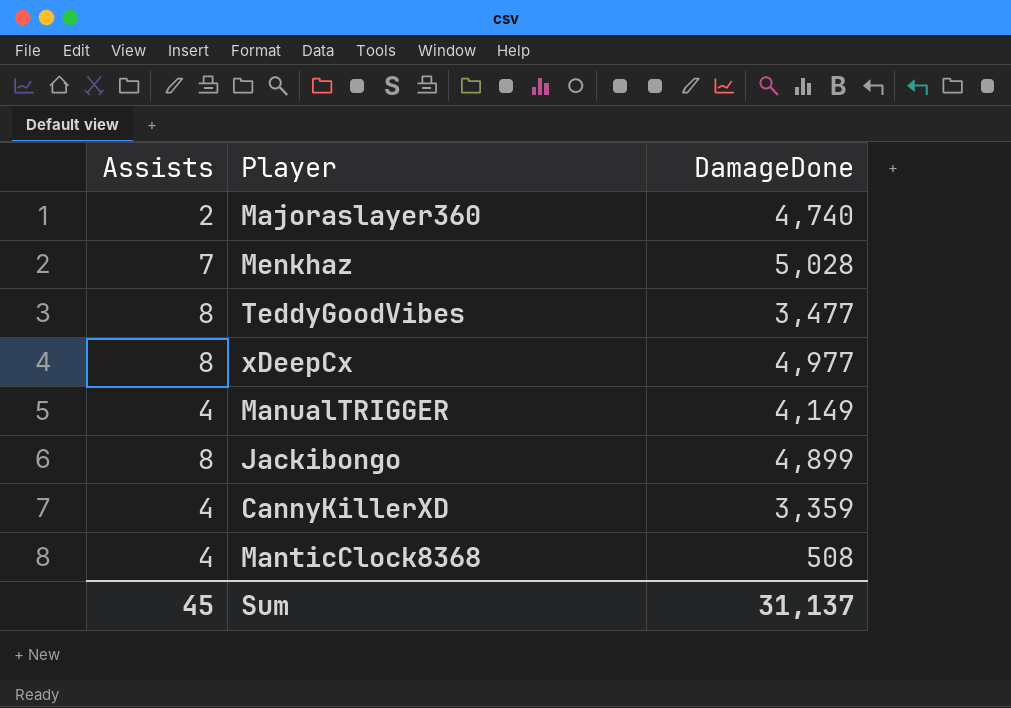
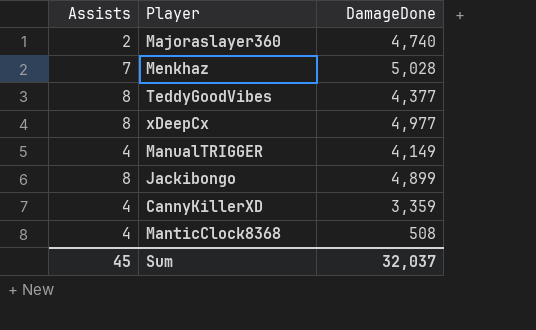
TeddyGoodVibes | DamageDone: 3,477 -> 4,377
Sum | DamageDone: 31,137 -> 32,037

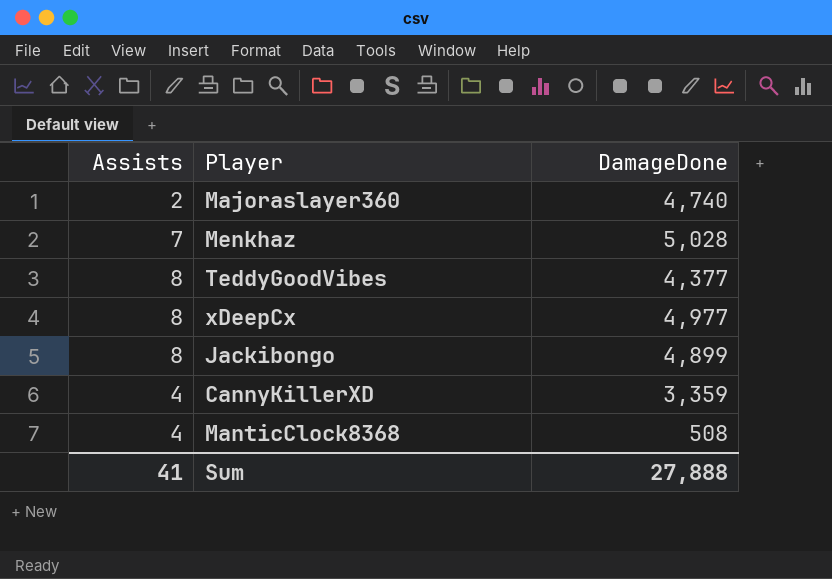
row ManualTRIGGER: 4 | 4,149 -> none
Sum | Assists: 45 -> 41
Sum | DamageDone: 32,037 -> 27,888

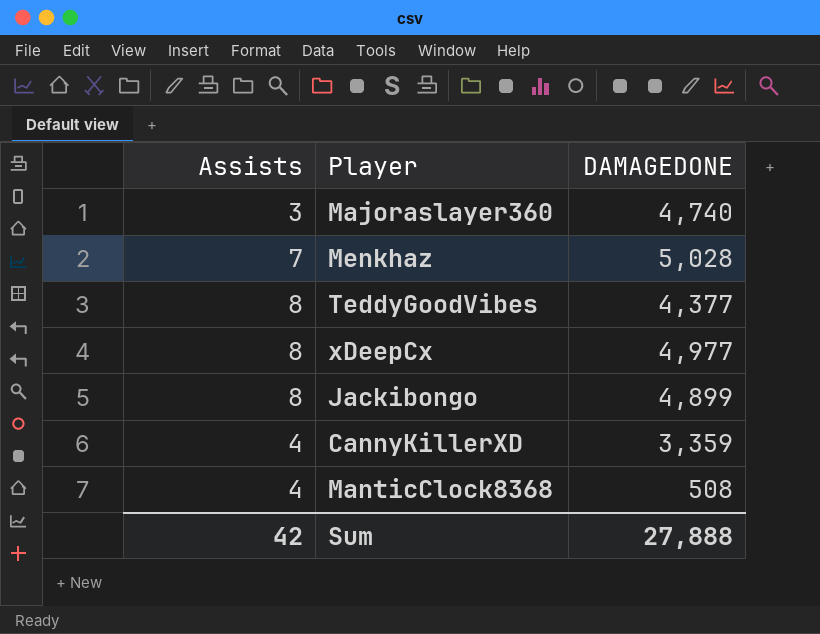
column name: DamageDone -> DAMAGEDONE
Majoraslayer360 | Assists: 2 -> 3
Sum | Assists: 41 -> 42

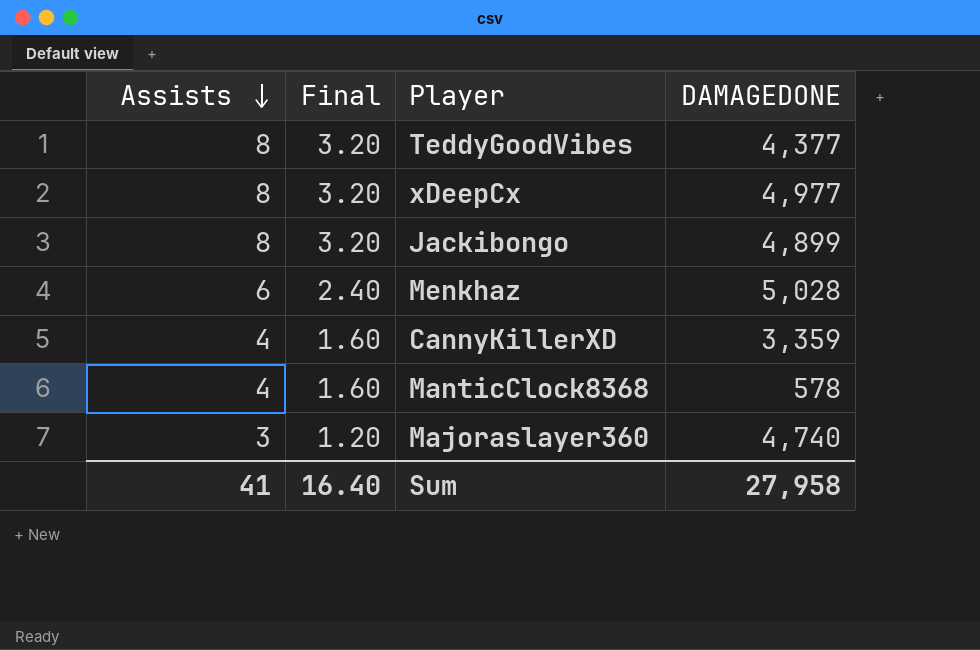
row order: none -> Assists descending
column Final | formula: none -> [Assists] * 0.4
Menkhaz | Assists: 7 -> 6
ManticClock8368 | DAMAGEDONE: 508 -> 578
Sum | Assists: 42 -> 41
Sum | DAMAGEDONE: 27,888 -> 27,958

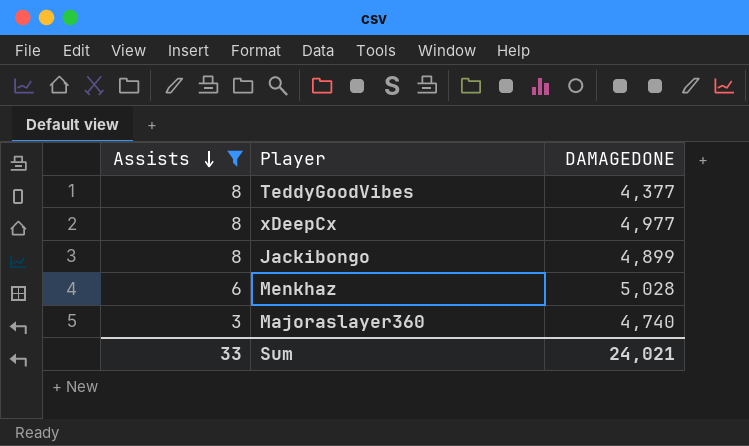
filter: none -> Assists != 4
column Final | formula: [Assists] * 0.4 -> none
Sum | Assists: 41 -> 33
Sum | DAMAGEDONE: 27,958 -> 24,021

